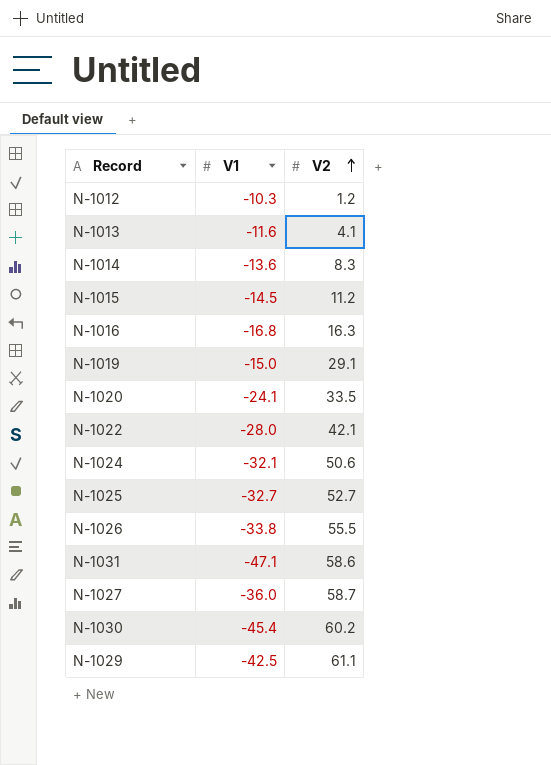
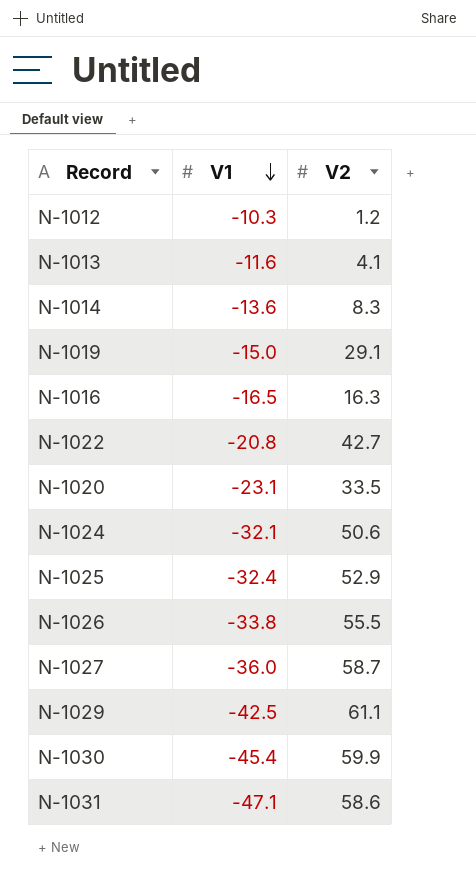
row order: V2 ascending -> V1 descending
row N-1015: -14.5 | 11.2 -> none
N-1016 | V1: -16.8 -> -16.5
N-1022 | V1: -28.0 -> -20.8
N-1022 | V2: 42.1 -> 42.7
N-1020 | V1: -24.1 -> -23.1
N-1025 | V1: -32.7 -> -32.4
N-1025 | V2: 52.7 -> 52.9
N-1030 | V2: 60.2 -> 59.9

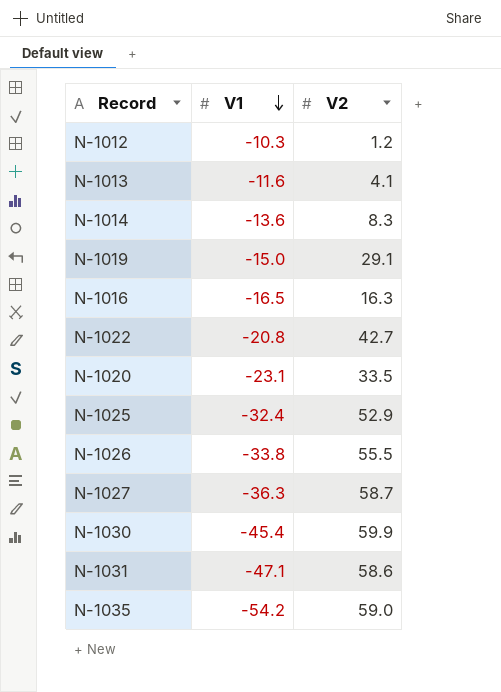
row N-1024: -32.1 | 50.6 -> none
row N-1029: -42.5 | 61.1 -> none
N-1027 | V1: -36.0 -> -36.3
row N-1035: none -> -54.2 | 59.0

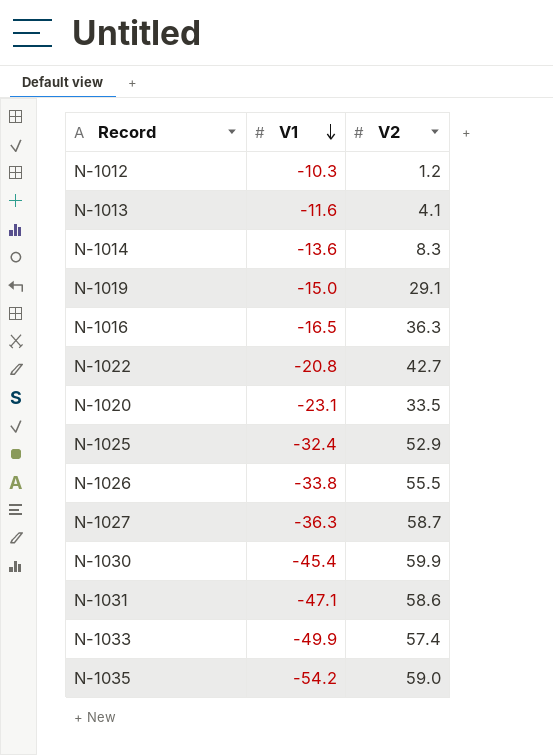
N-1016 | V2: 16.3 -> 36.3
row N-1033: none -> -49.9 | 57.4

